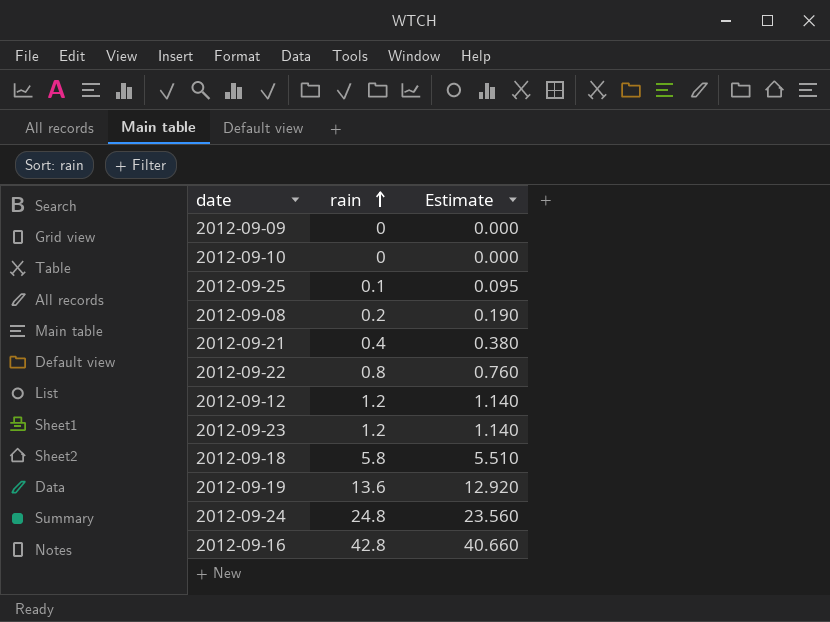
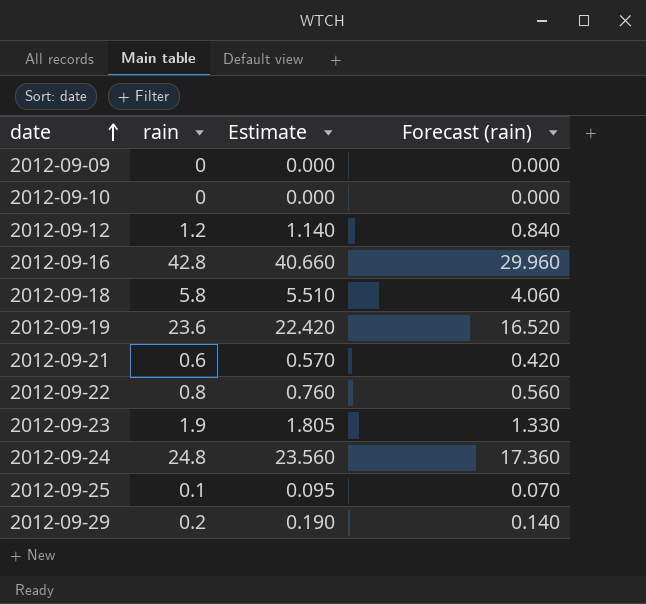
row order: rain ascending -> date ascending
column Forecast (rain) | formula: none -> [rain] * 0.7
row 2012-09-08: 0.2 | 0.190 -> none
2012-09-19 | rain: 13.6 -> 23.6
2012-09-19 | Estimate: 12.920 -> 22.420
2012-09-21 | rain: 0.4 -> 0.6
2012-09-21 | Estimate: 0.380 -> 0.570
2012-09-23 | rain: 1.2 -> 1.9
2012-09-23 | Estimate: 1.140 -> 1.805
row 2012-09-29: none -> 0.2 | 0.190 | 0.140

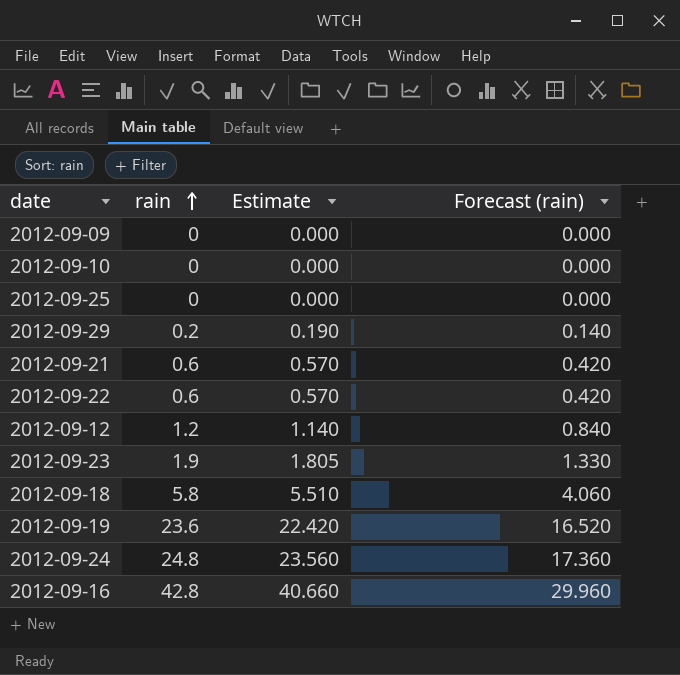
row order: date ascending -> rain ascending
2012-09-25 | rain: 0.1 -> 0
2012-09-25 | Estimate: 0.095 -> 0.000
2012-09-25 | Forecast (rain): 0.070 -> 0.000
2012-09-22 | rain: 0.8 -> 0.6
2012-09-22 | Estimate: 0.760 -> 0.570
2012-09-22 | Forecast (rain): 0.560 -> 0.420

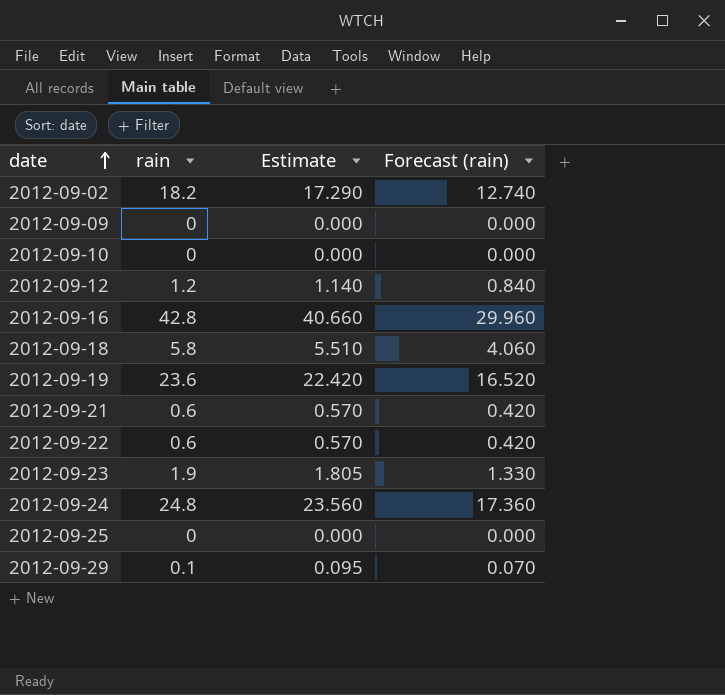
row order: rain ascending -> date ascending
row 2012-09-02: none -> 18.2 | 17.290 | 12.740
2012-09-29 | rain: 0.2 -> 0.1
2012-09-29 | Estimate: 0.190 -> 0.095
2012-09-29 | Forecast (rain): 0.140 -> 0.070

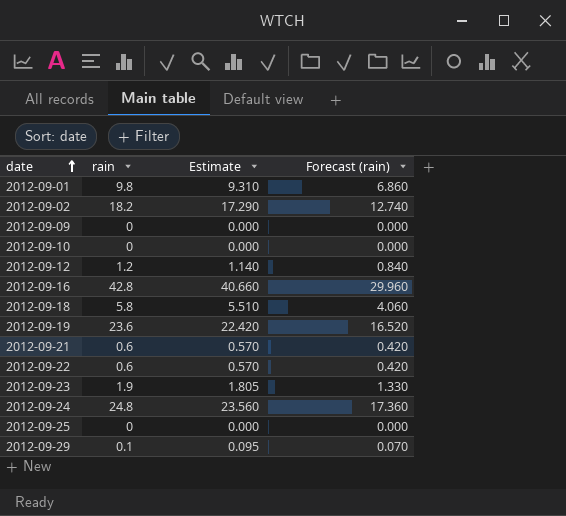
row 2012-09-01: none -> 9.8 | 9.310 | 6.860

